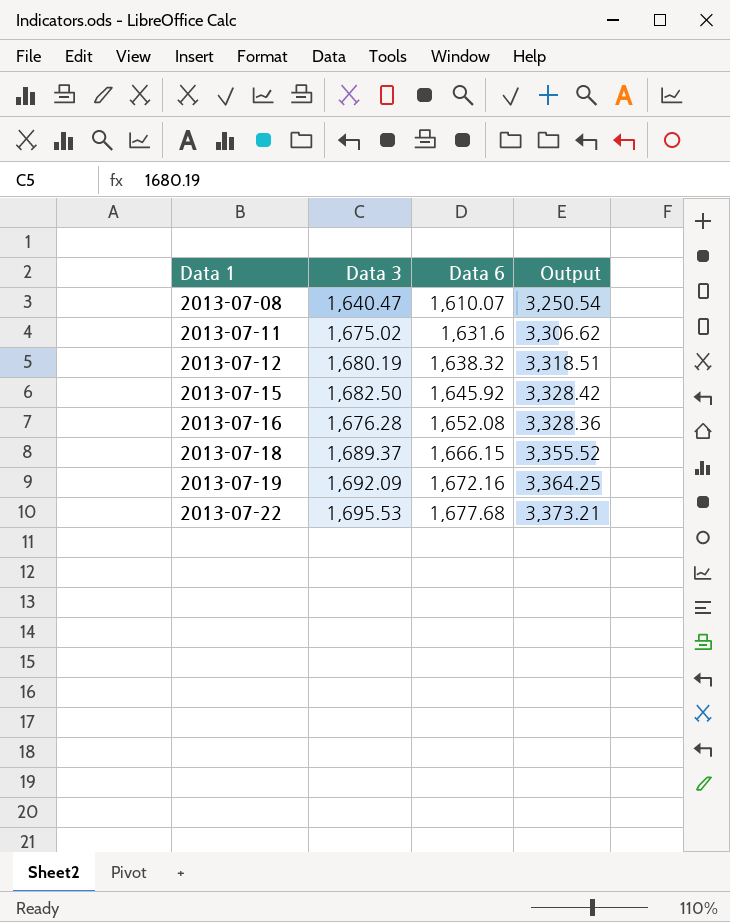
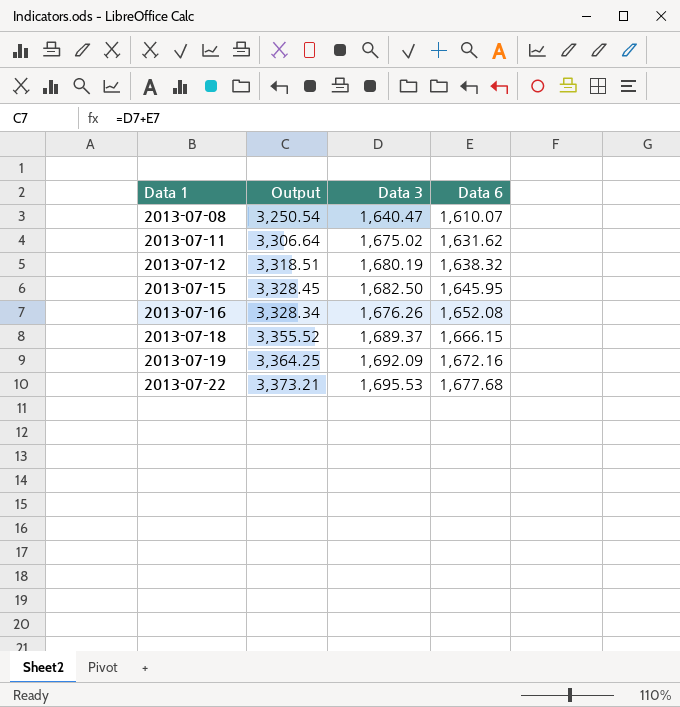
column Output | position: 4 -> 2
2013-07-11 | Output: 3,306.62 -> 3,306.64
2013-07-11 | Data 6: 1,631.6 -> 1,631.62
2013-07-15 | Output: 3,328.42 -> 3,328.45
2013-07-15 | Data 6: 1,645.92 -> 1,645.95
2013-07-16 | Output: 3,328.36 -> 3,328.34
2013-07-16 | Data 3: 1,676.28 -> 1,676.26

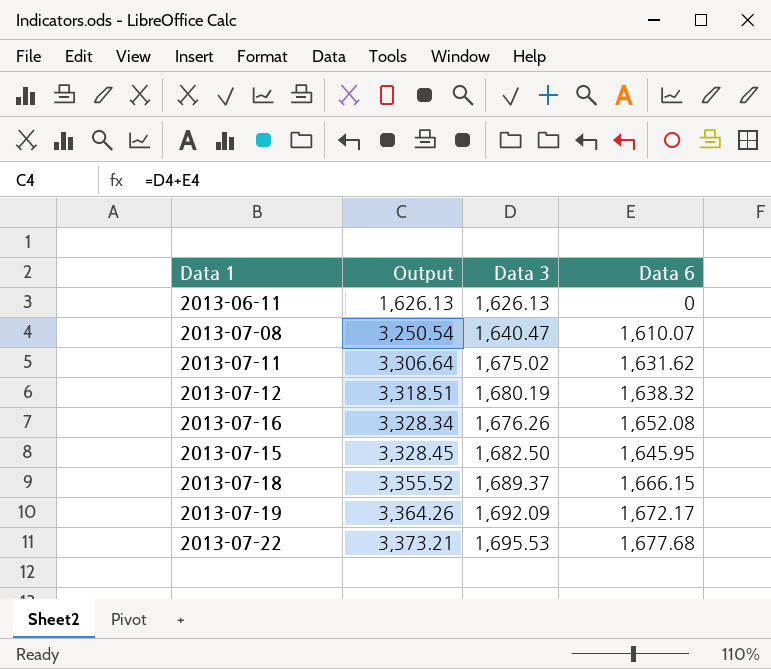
row order: Data 1 ascending -> Output ascending
row 2013-06-11: none -> 1,626.13 | 1,626.13 | 0
2013-07-19 | Output: 3,364.25 -> 3,364.26
2013-07-19 | Data 6: 1,672.16 -> 1,672.17

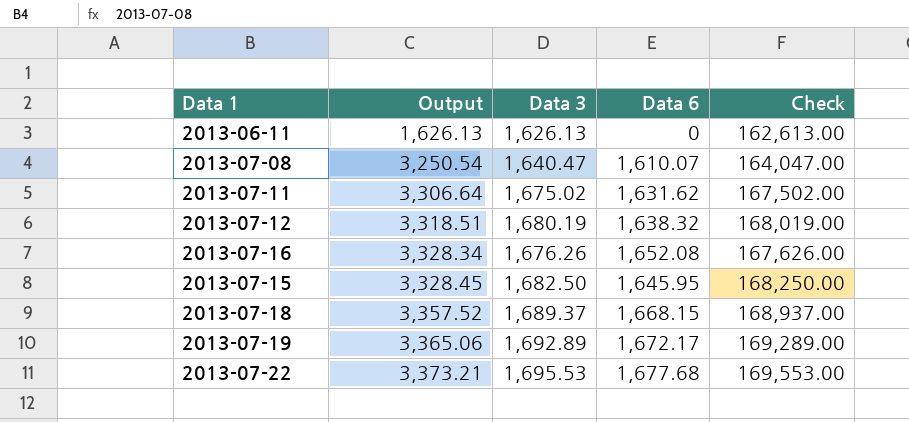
column Check | formula: none -> [Data 3] * 100
2013-07-18 | Output: 3,355.52 -> 3,357.52
2013-07-18 | Data 6: 1,666.15 -> 1,668.15
2013-07-19 | Output: 3,364.26 -> 3,365.06
2013-07-19 | Data 3: 1,692.09 -> 1,692.89

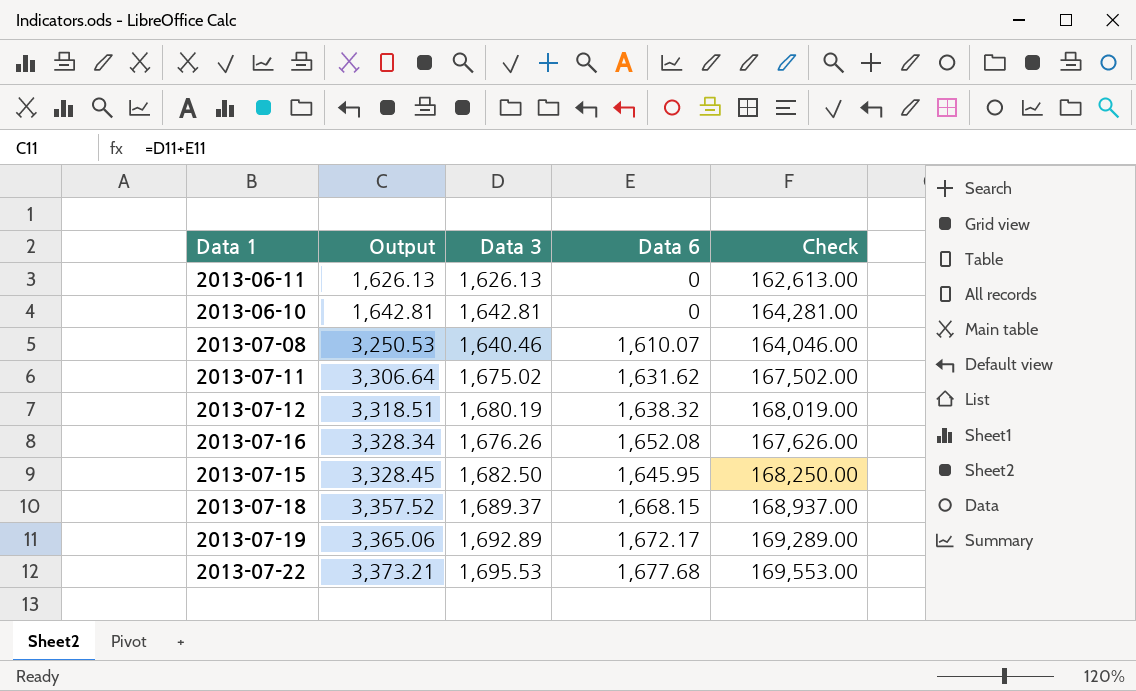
row 2013-06-10: none -> 1,642.81 | 1,642.81 | 0 | 164,281.00
2013-07-08 | Output: 3,250.54 -> 3,250.53
2013-07-08 | Data 3: 1,640.47 -> 1,640.46
2013-07-08 | Check: 164,047.00 -> 164,046.00

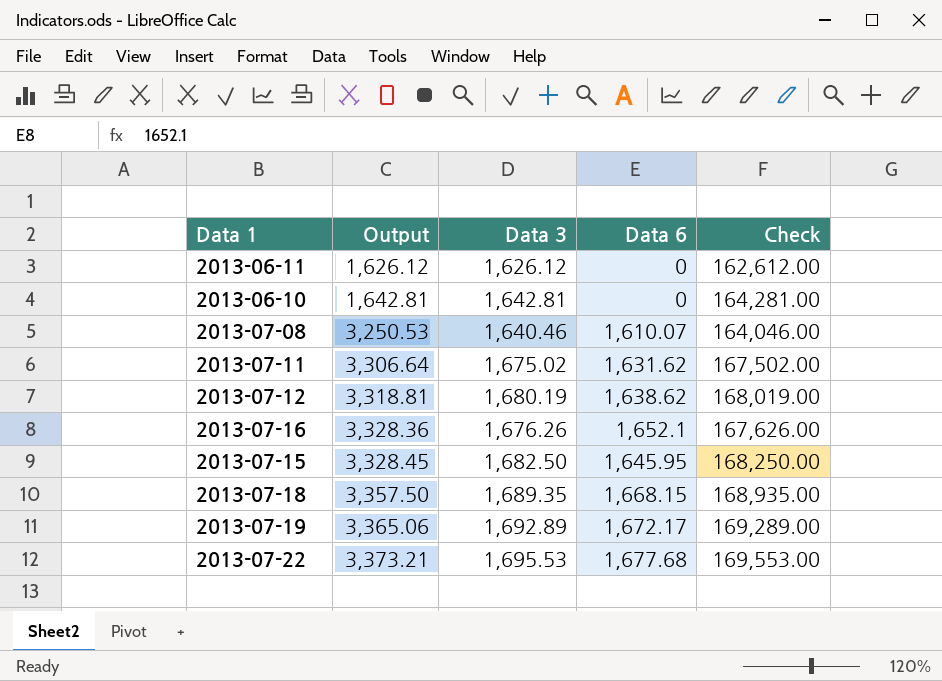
2013-06-11 | Output: 1,626.13 -> 1,626.12
2013-06-11 | Data 3: 1,626.13 -> 1,626.12
2013-06-11 | Check: 162,613.00 -> 162,612.00
2013-07-12 | Output: 3,318.51 -> 3,318.81
2013-07-12 | Data 6: 1,638.32 -> 1,638.62
2013-07-16 | Output: 3,328.34 -> 3,328.36
2013-07-16 | Data 6: 1,652.08 -> 1,652.1
2013-07-18 | Output: 3,357.52 -> 3,357.50
2013-07-18 | Data 3: 1,689.37 -> 1,689.35
2013-07-18 | Check: 168,937.00 -> 168,935.00

